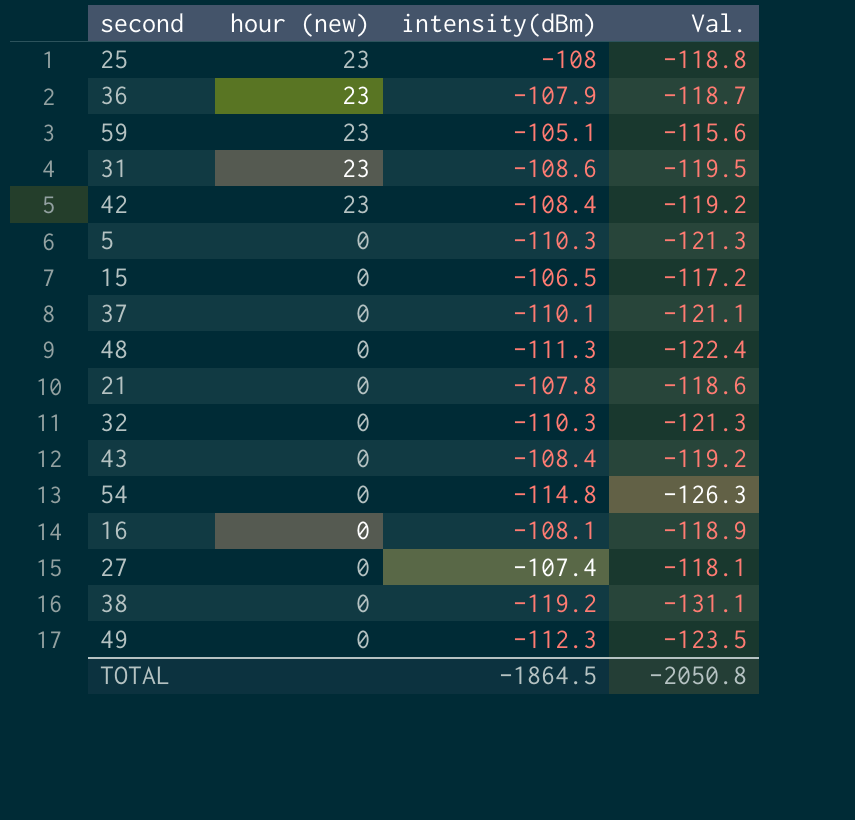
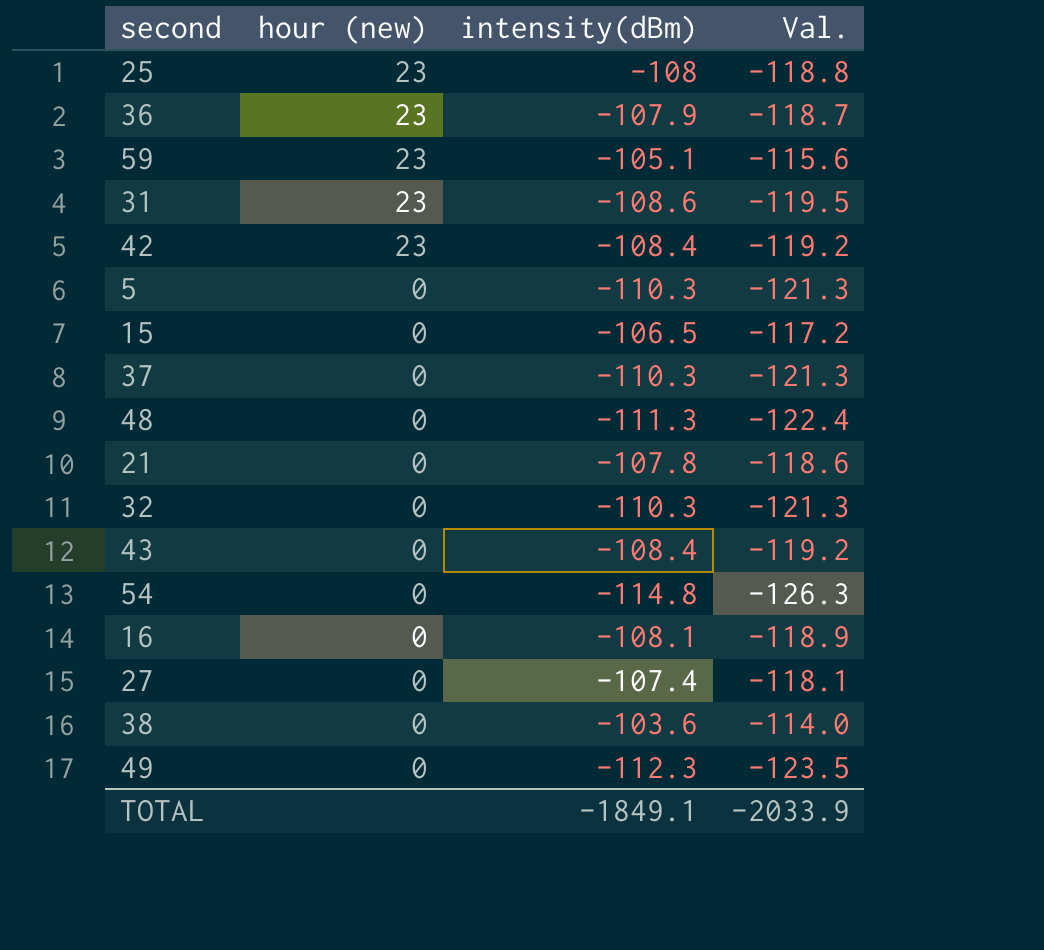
37 | intensity(dBm): -110.1 -> -110.3
37 | Val.: -121.1 -> -121.3
38 | intensity(dBm): -119.2 -> -103.6
38 | Val.: -131.1 -> -114.0
TOTAL | intensity(dBm): -1864.5 -> -1849.1
TOTAL | Val.: -2050.8 -> -2033.9

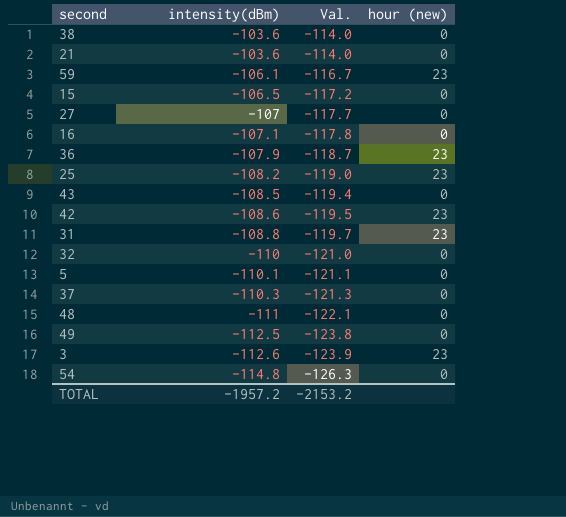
row order: hour (new) descending -> intensity(dBm) descending
column hour (new) | position: 2 -> 4
21 | intensity(dBm): -107.8 -> -103.6
21 | Val.: -118.6 -> -114.0
59 | intensity(dBm): -105.1 -> -106.1
59 | Val.: -115.6 -> -116.7
27 | intensity(dBm): -107.4 -> -107
27 | Val.: -118.1 -> -117.7
16 | intensity(dBm): -108.1 -> -107.1
16 | Val.: -118.9 -> -117.8
25 | intensity(dBm): -108 -> -108.2
25 | Val.: -118.8 -> -119.0
43 | intensity(dBm): -108.4 -> -108.5
43 | Val.: -119.2 -> -119.4
42 | intensity(dBm): -108.4 -> -108.6
42 | Val.: -119.2 -> -119.5
31 | intensity(dBm): -108.6 -> -108.8
31 | Val.: -119.5 -> -119.7
32 | intensity(dBm): -110.3 -> -110
32 | Val.: -121.3 -> -121.0
5 | intensity(dBm): -110.3 -> -110.1
5 | Val.: -121.3 -> -121.1
48 | intensity(dBm): -111.3 -> -111
48 | Val.: -122.4 -> -122.1
49 | intensity(dBm): -112.3 -> -112.5
49 | Val.: -123.5 -> -123.8
row 3: none -> -112.6 | -123.9 | 23
TOTAL | intensity(dBm): -1849.1 -> -1957.2
TOTAL | Val.: -2033.9 -> -2153.2

